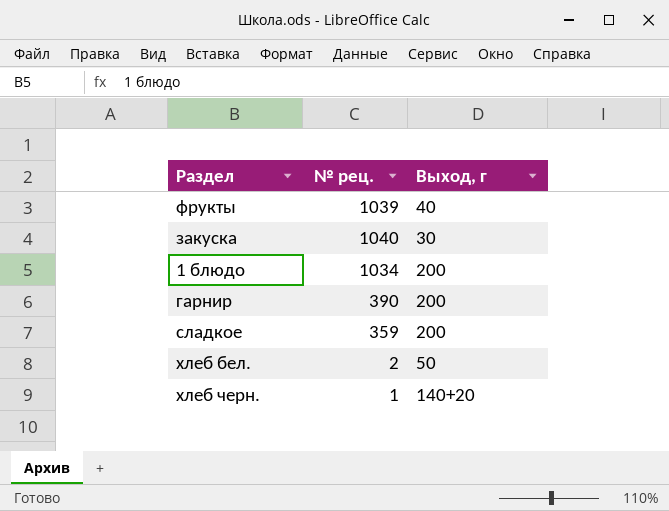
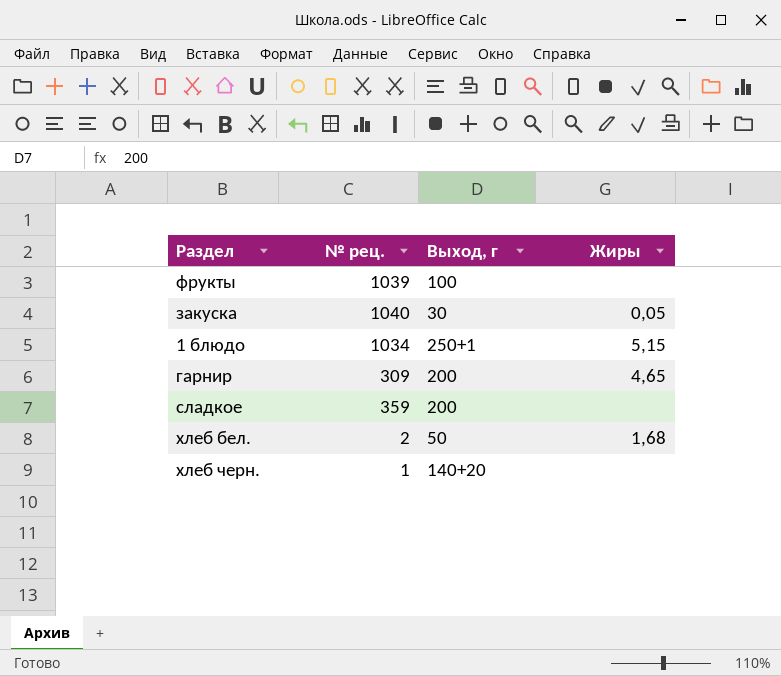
column Жиры | position: none -> 4
фрукты | Выход, г: 40 -> 100
1 блюдо | Выход, г: 200 -> 250+1
гарнир | № рец.: 390 -> 309

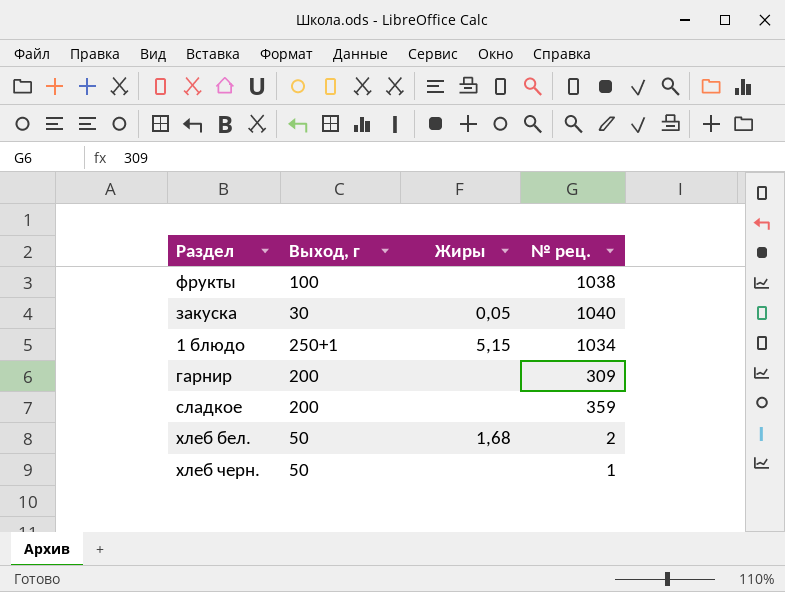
column № рец. | position: 2 -> 4
фрукты | № рец.: 1039 -> 1038
гарнир | Жиры: 4,65 -> none
хлеб черн. | Выход, г: 140+20 -> 50

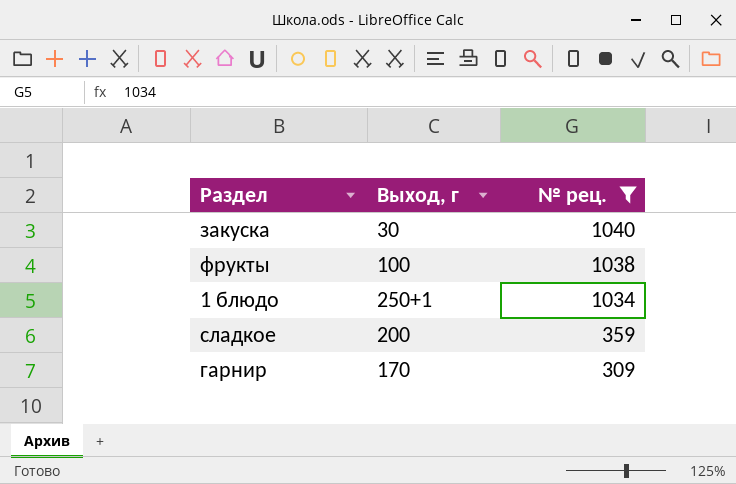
filter: none -> № рец. >= 309
row order: none -> № рец. descending
column Жиры | position: 3 -> none
гарнир | Выход, г: 200 -> 170

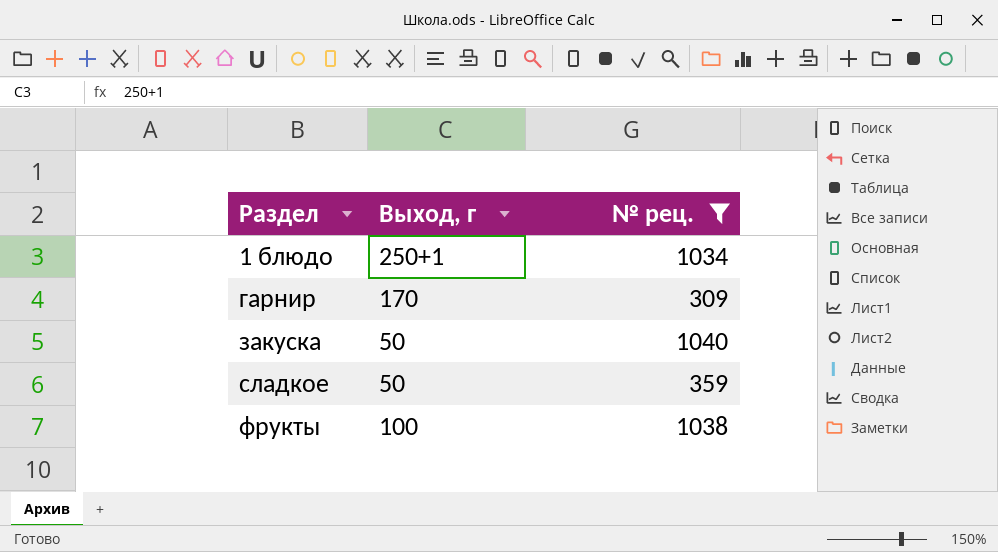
row order: № рец. descending -> Раздел ascending
закуска | Выход, г: 30 -> 50
сладкое | Выход, г: 200 -> 50

